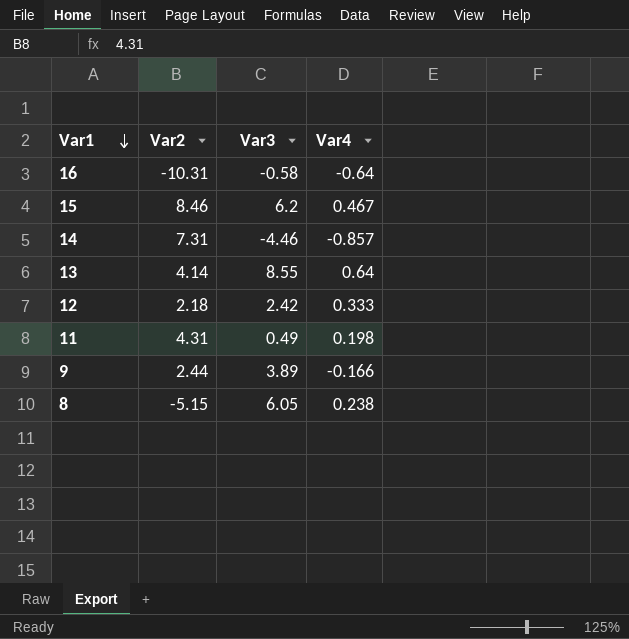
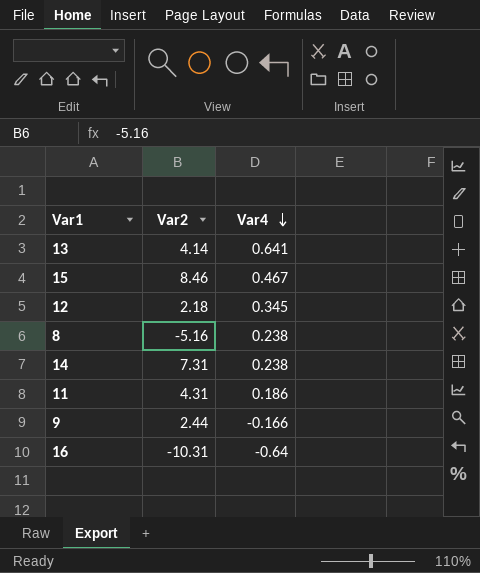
row order: Var1 descending -> Var4 descending
column Var3 | position: 3 -> none
13 | Var4: 0.64 -> 0.641
12 | Var4: 0.333 -> 0.345
8 | Var2: -5.15 -> -5.16
14 | Var4: -0.857 -> 0.238
11 | Var4: 0.198 -> 0.186

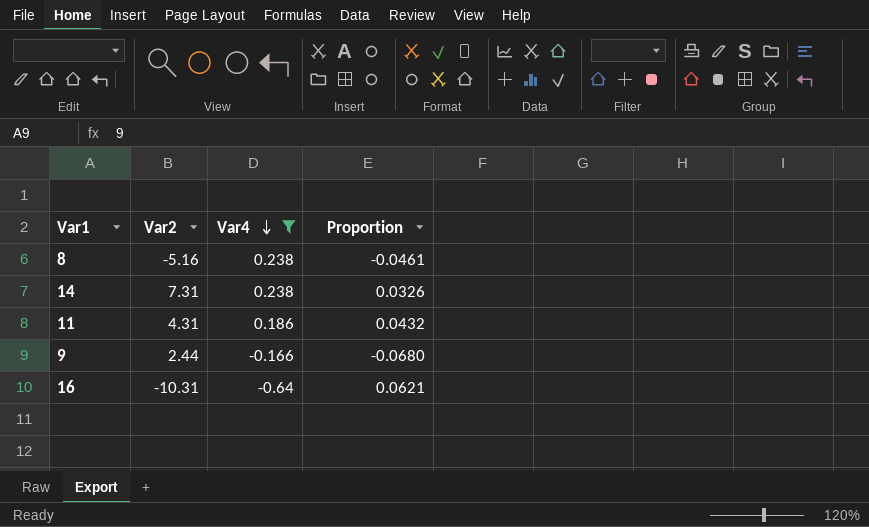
filter: none -> Var4 <= 0.238
column Proportion | formula: none -> [Var4] / [Var2]

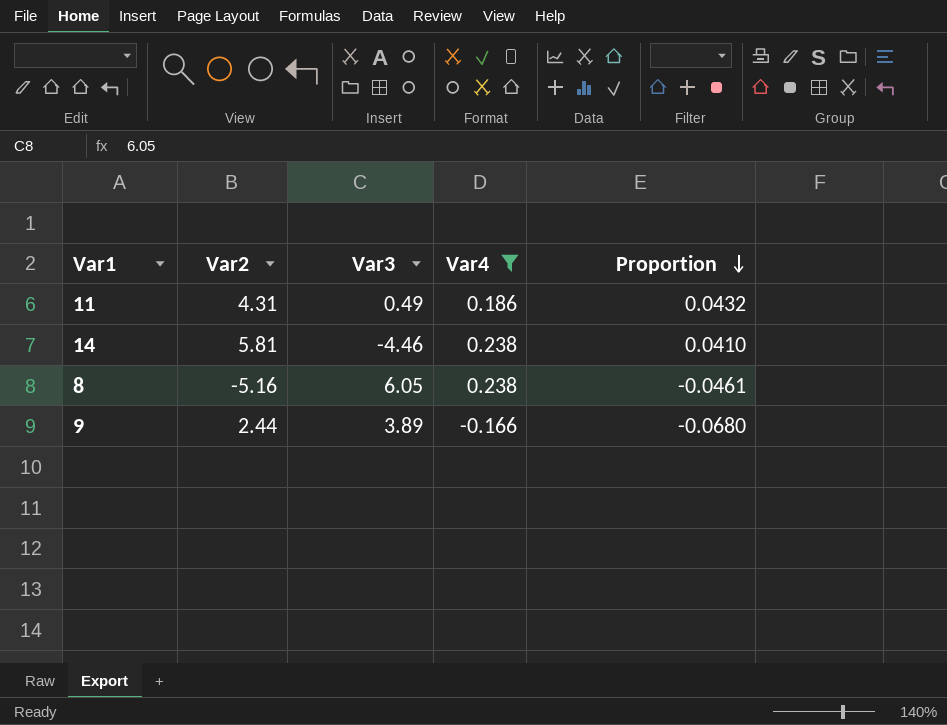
row order: Var4 descending -> Proportion descending
column Var3 | position: none -> 3
row 16: -10.31 | -0.64 | 0.0621 -> none
14 | Var2: 7.31 -> 5.81
14 | Proportion: 0.0326 -> 0.0410

